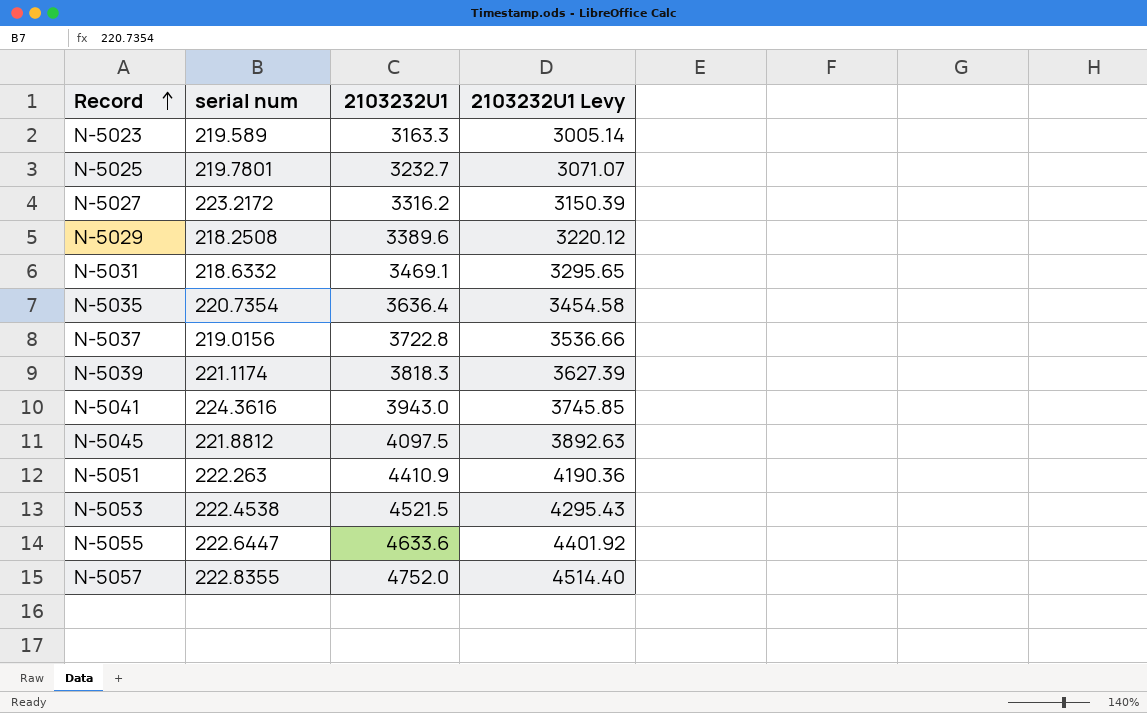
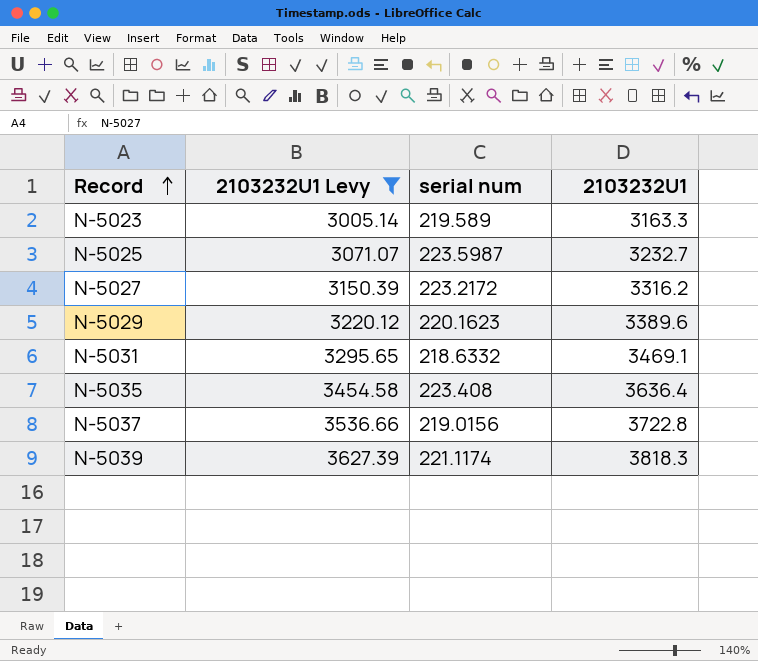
filter: none -> 2103232U1 Levy <= 3627.39
column 2103232U1 Levy | position: 4 -> 2
N-5025 | serial num: 219.7801 -> 223.5987
N-5029 | serial num: 218.2508 -> 220.1623
N-5035 | serial num: 220.7354 -> 223.408

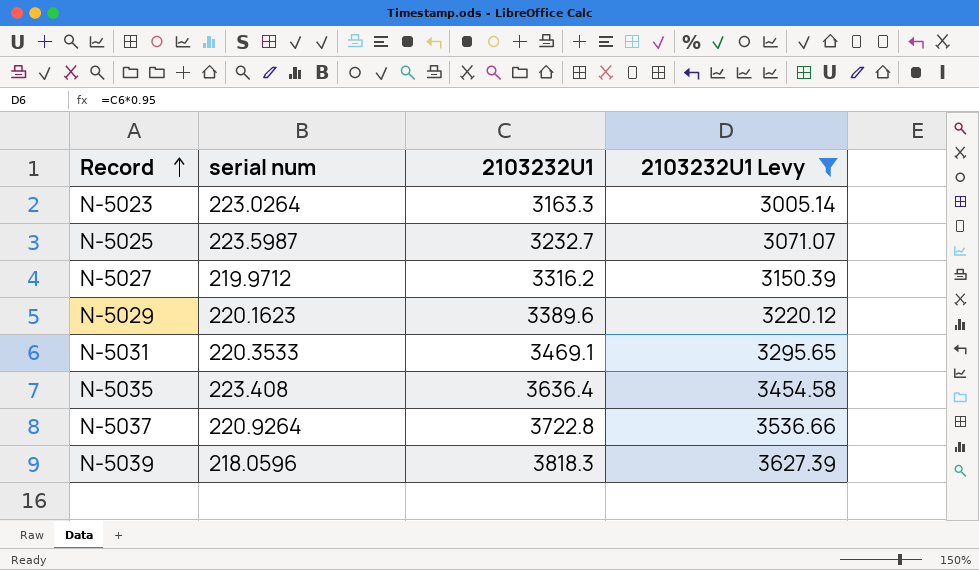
column 2103232U1 Levy | position: 2 -> 4
N-5023 | serial num: 219.589 -> 223.0264
N-5027 | serial num: 223.2172 -> 219.9712
N-5031 | serial num: 218.6332 -> 220.3533
N-5037 | serial num: 219.0156 -> 220.9264
N-5039 | serial num: 221.1174 -> 218.0596

